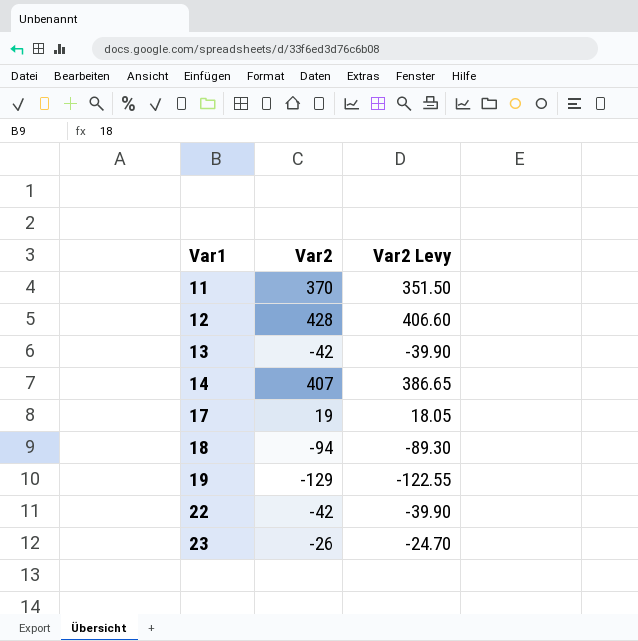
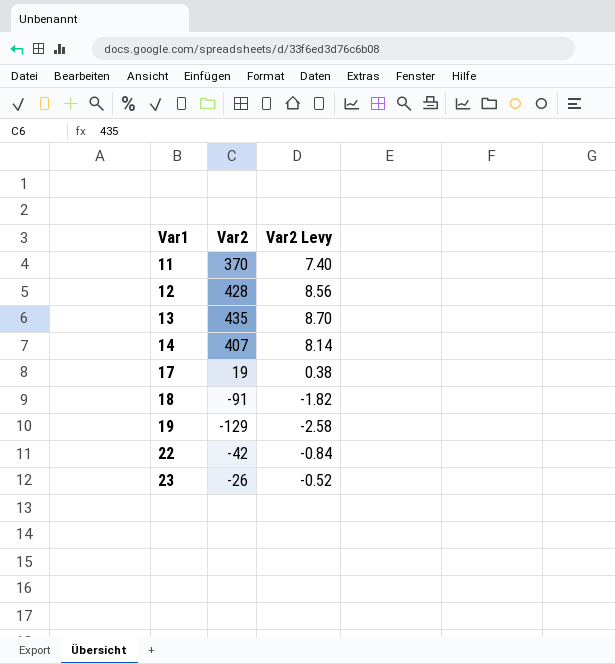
column Var2 Levy | formula: [Var2] * 0.95 -> [Var2] * 0.02
13 | Var2: -42 -> 435
18 | Var2: -94 -> -91

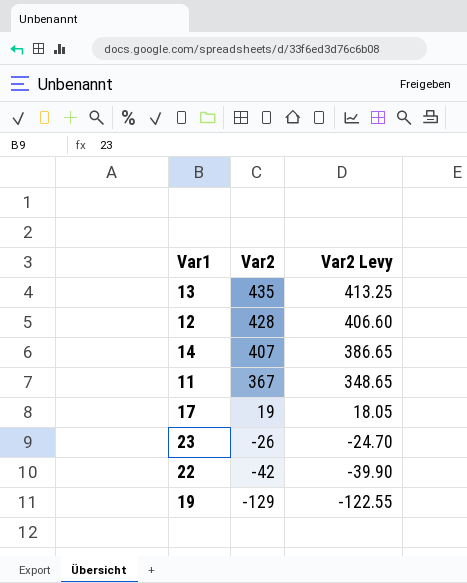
row order: Var1 ascending -> Var2 descending
column Var2 Levy | formula: [Var2] * 0.02 -> [Var2] * 0.95
row 18: -91 | -1.82 -> none
11 | Var2: 370 -> 367

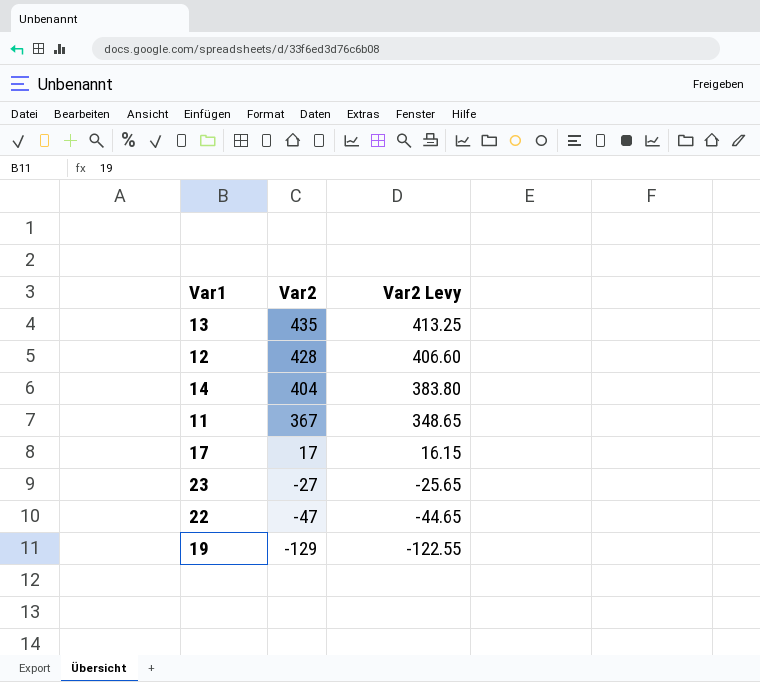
14 | Var2: 407 -> 404
14 | Var2 Levy: 386.65 -> 383.80
17 | Var2: 19 -> 17
17 | Var2 Levy: 18.05 -> 16.15
23 | Var2: -26 -> -27
23 | Var2 Levy: -24.70 -> -25.65
22 | Var2: -42 -> -47
22 | Var2 Levy: -39.90 -> -44.65

